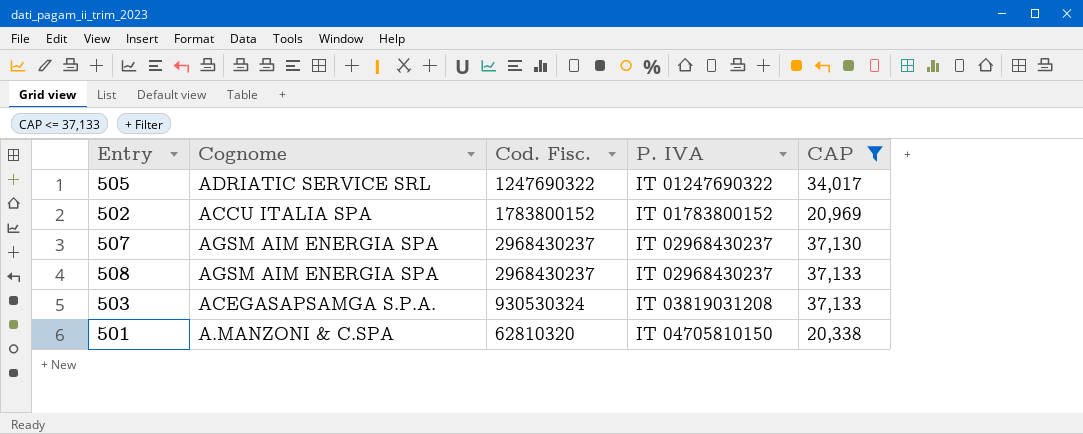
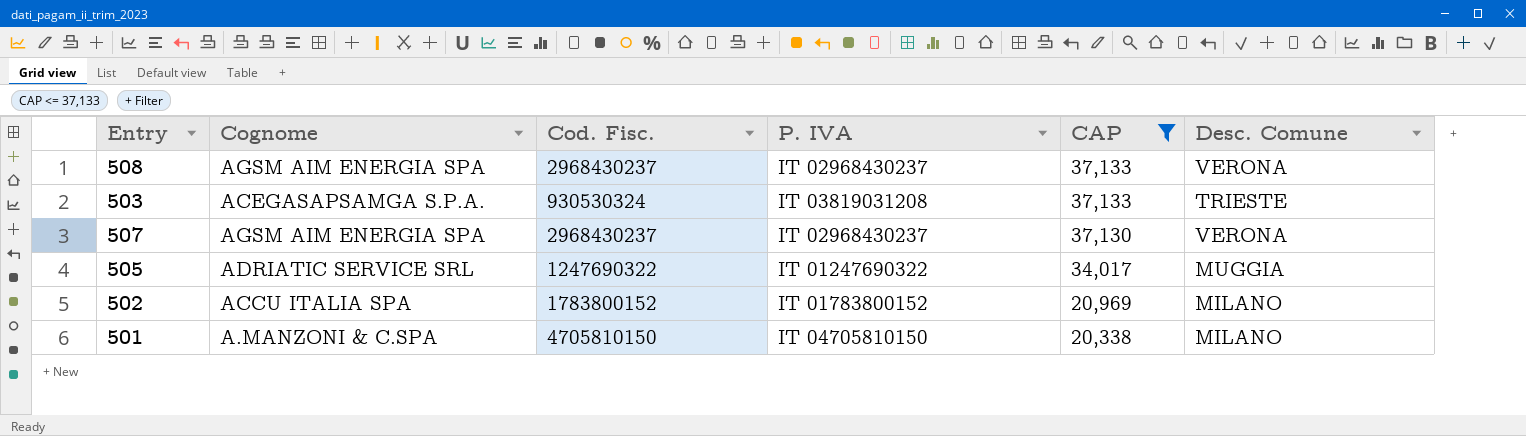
row order: P. IVA ascending -> CAP descending
column Desc. Comune | position: none -> 6
501 | Cod. Fisc.: 62810320 -> 4705810150

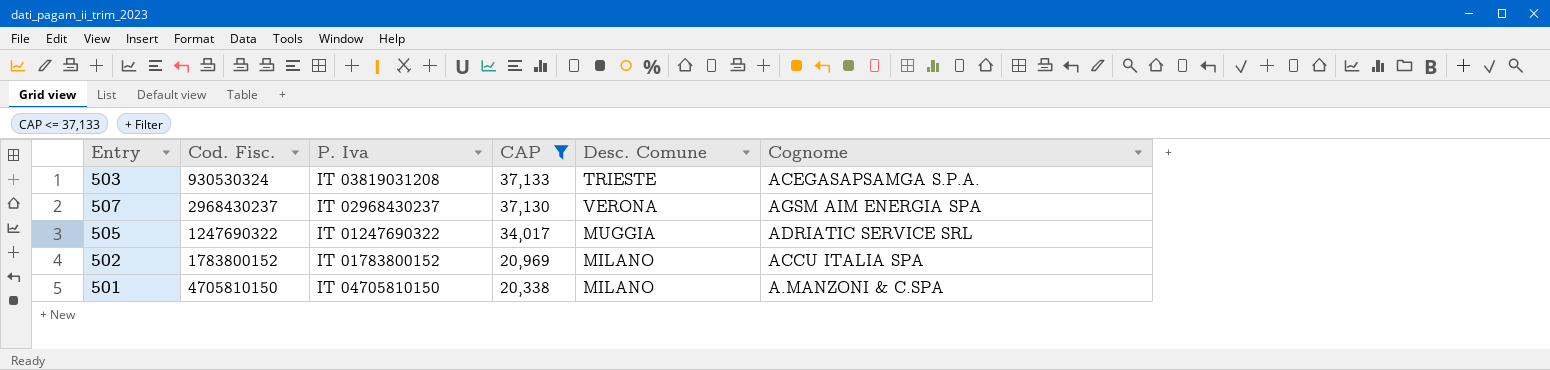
column name: P. IVA -> P. Iva
column Cognome | position: 2 -> 6
row 508: AGSM AIM ENERGIA SPA | 2968430237 | IT 02968430237 | 37,133 | VERONA -> none

